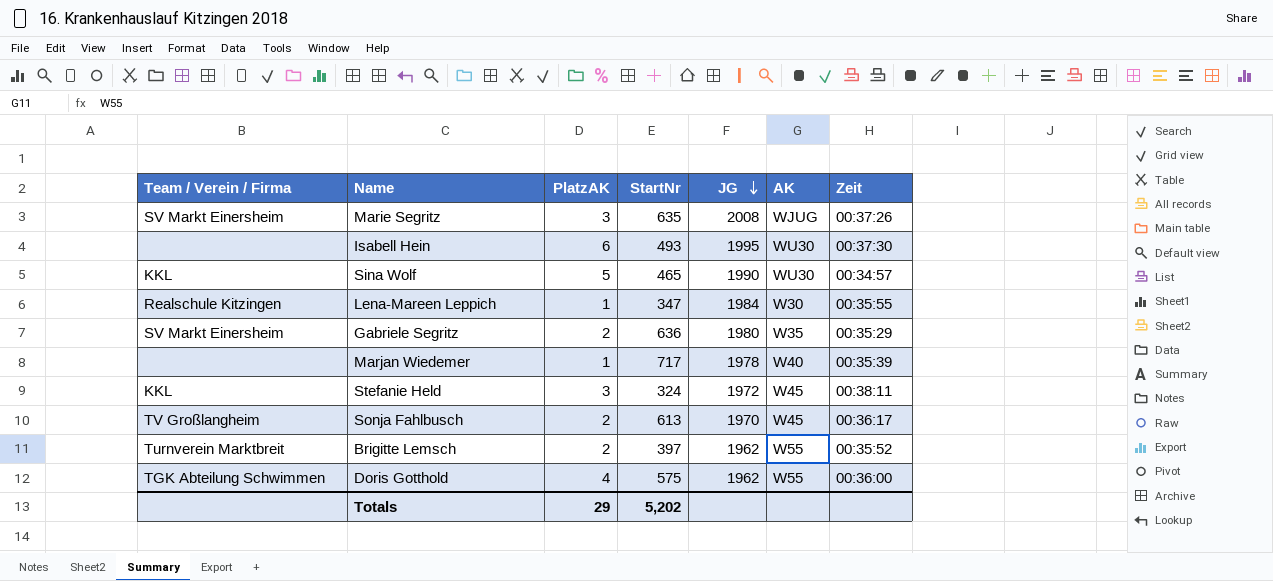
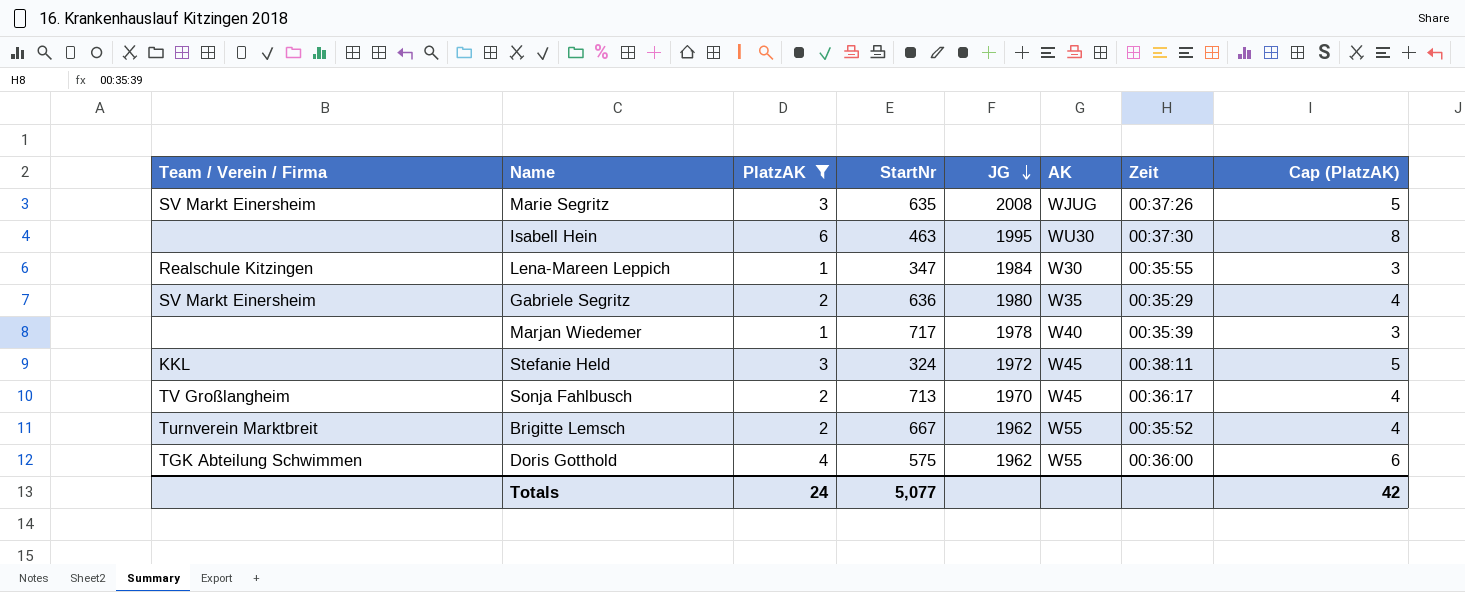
filter: none -> PlatzAK != 5
column Cap (PlatzAK) | formula: none -> [PlatzAK] + 2
Isabell Hein | StartNr: 493 -> 463
Sonja Fahlbusch | StartNr: 613 -> 713
Brigitte Lemsch | StartNr: 397 -> 667
Totals | PlatzAK: 29 -> 24
Totals | StartNr: 5,202 -> 5,077

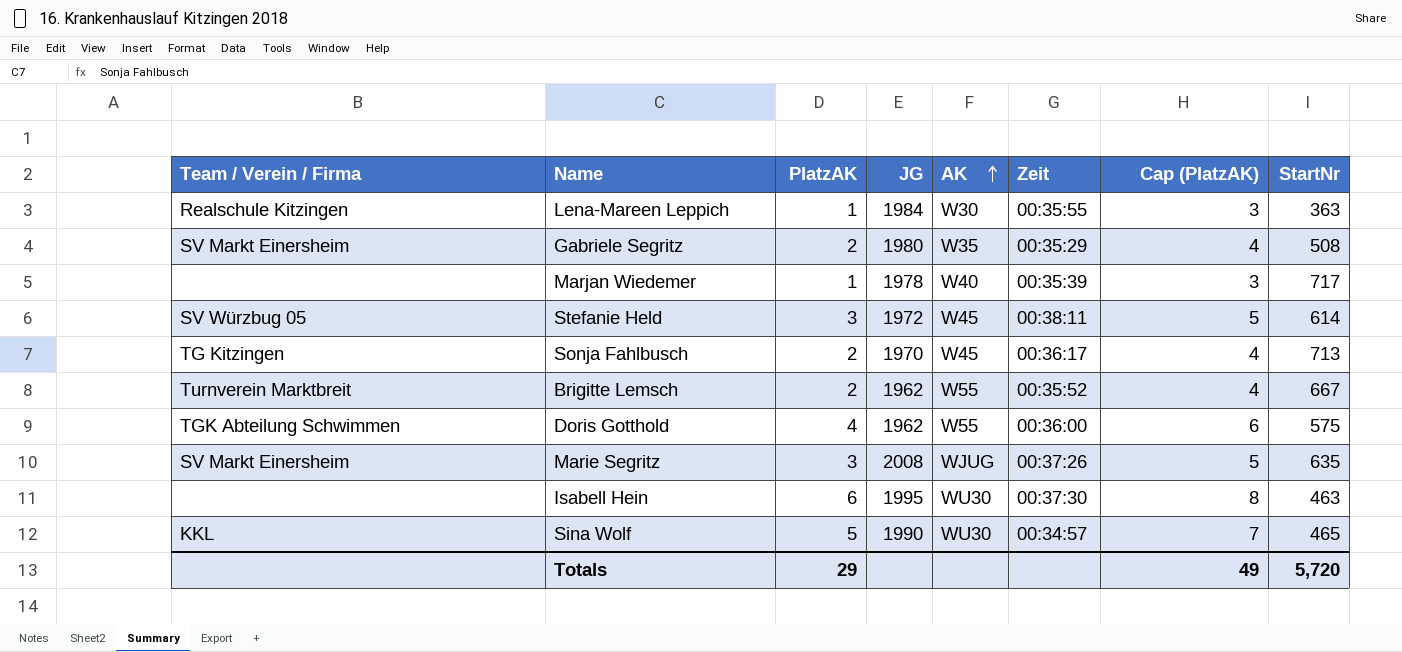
filter: PlatzAK != 5 -> none
row order: JG descending -> AK ascending
column StartNr | position: 4 -> 8
Lena-Mareen Leppich | StartNr: 347 -> 363
Gabriele Segritz | StartNr: 636 -> 508
Stefanie Held | Team / Verein / Firma: KKL -> SV Würzbug 05
Stefanie Held | StartNr: 324 -> 614
Sonja Fahlbusch | Team / Verein / Firma: TV Großlangheim -> TG Kitzingen
Totals | PlatzAK: 24 -> 29
Totals | Cap (PlatzAK): 42 -> 49
Totals | StartNr: 5,077 -> 5,720

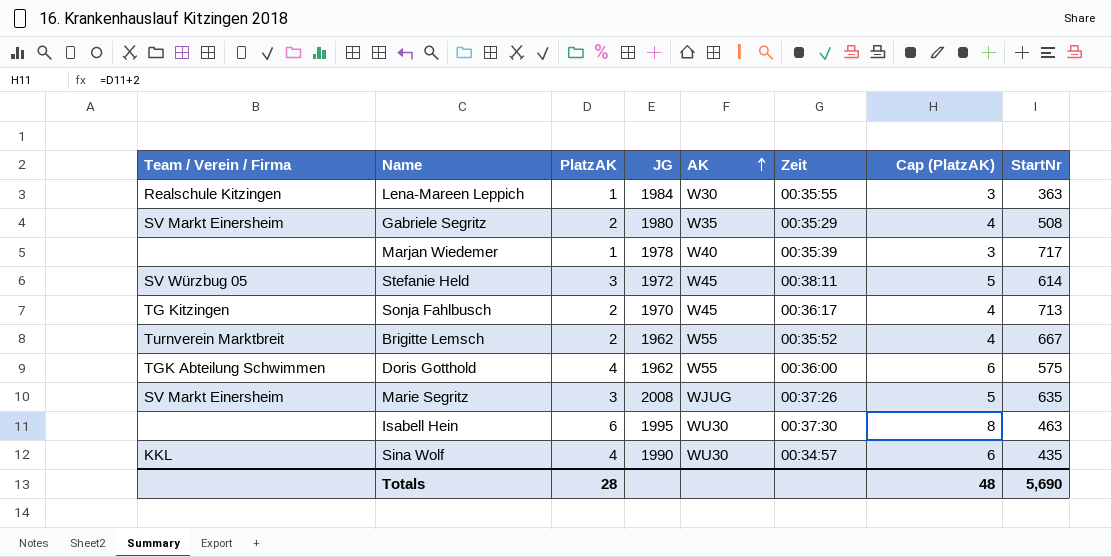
Sina Wolf | PlatzAK: 5 -> 4
Sina Wolf | Cap (PlatzAK): 7 -> 6
Sina Wolf | StartNr: 465 -> 435
Totals | PlatzAK: 29 -> 28
Totals | Cap (PlatzAK): 49 -> 48
Totals | StartNr: 5,720 -> 5,690

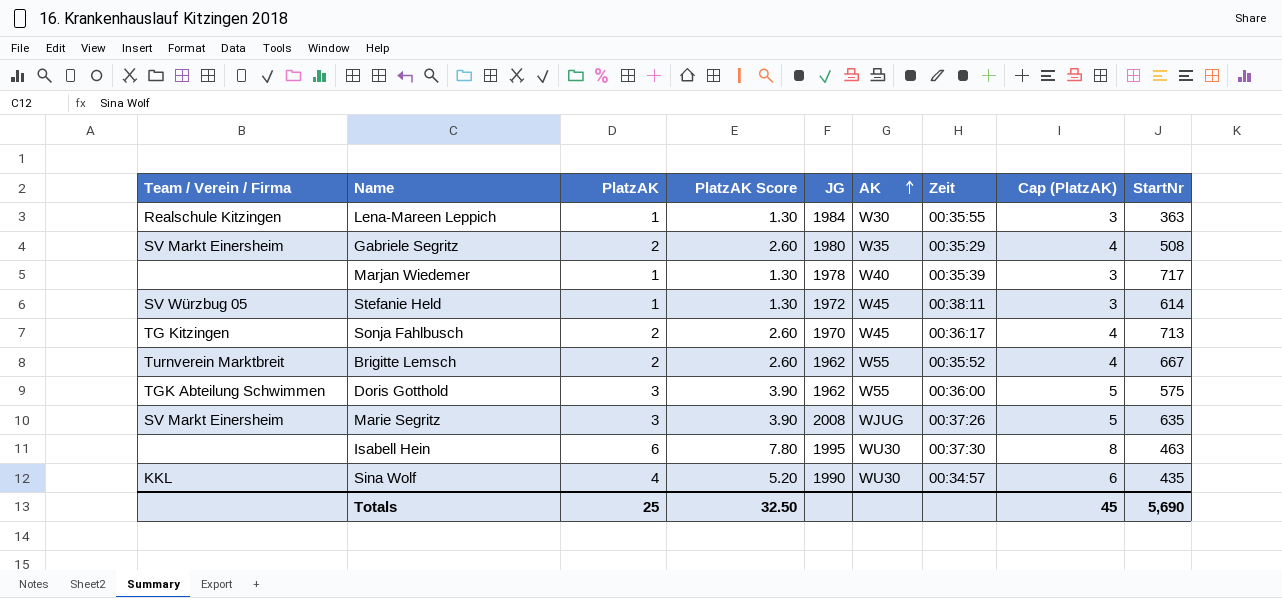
column PlatzAK Score | formula: none -> [PlatzAK] * 1.3
Stefanie Held | PlatzAK: 3 -> 1
Stefanie Held | Cap (PlatzAK): 5 -> 3
Doris Gotthold | PlatzAK: 4 -> 3
Doris Gotthold | Cap (PlatzAK): 6 -> 5
Totals | PlatzAK: 28 -> 25
Totals | Cap (PlatzAK): 48 -> 45

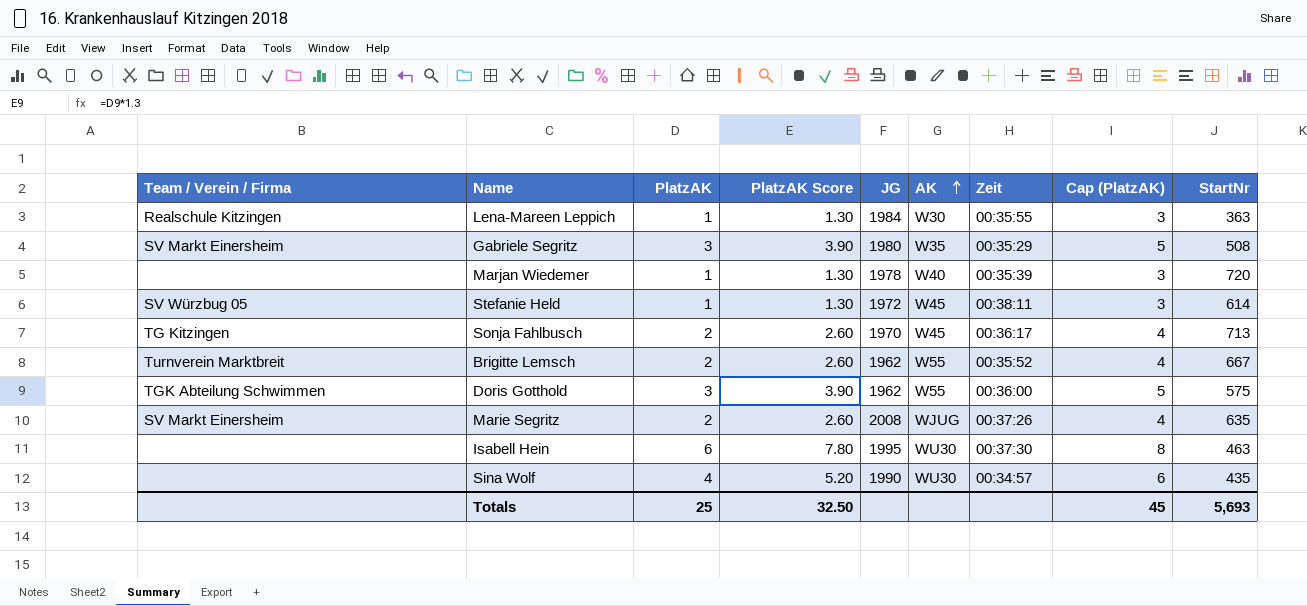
Gabriele Segritz | PlatzAK: 2 -> 3
Gabriele Segritz | PlatzAK Score: 2.60 -> 3.90
Gabriele Segritz | Cap (PlatzAK): 4 -> 5
Marjan Wiedemer | StartNr: 717 -> 720
Marie Segritz | PlatzAK: 3 -> 2
Marie Segritz | PlatzAK Score: 3.90 -> 2.60
Marie Segritz | Cap (PlatzAK): 5 -> 4
Sina Wolf | Team / Verein / Firma: KKL -> none
Totals | StartNr: 5,690 -> 5,693

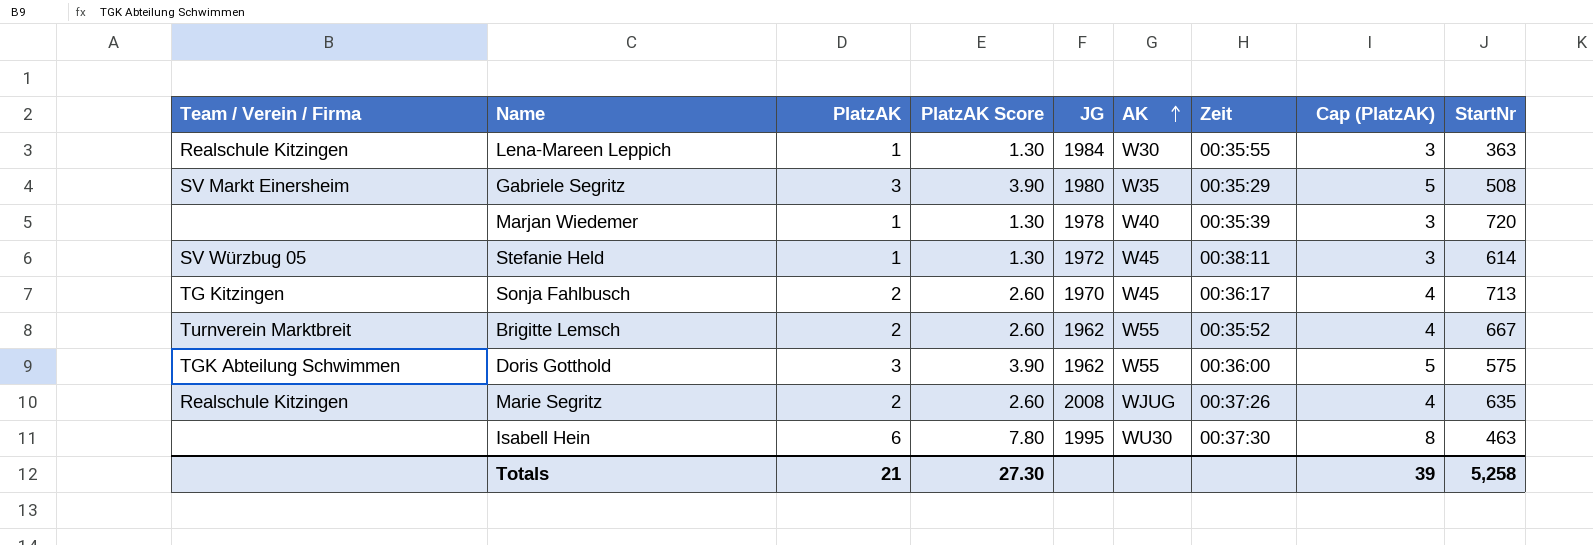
row Sina Wolf: none | 4 | 5.20 | 1990 | WU30 | 00:34:57 | 6 | 435 -> none
Marie Segritz | Team / Verein / Firma: SV Markt Einersheim -> Realschule Kitzingen
Totals | PlatzAK: 25 -> 21
Totals | PlatzAK Score: 32.50 -> 27.30
Totals | Cap (PlatzAK): 45 -> 39
Totals | StartNr: 5,693 -> 5,258

